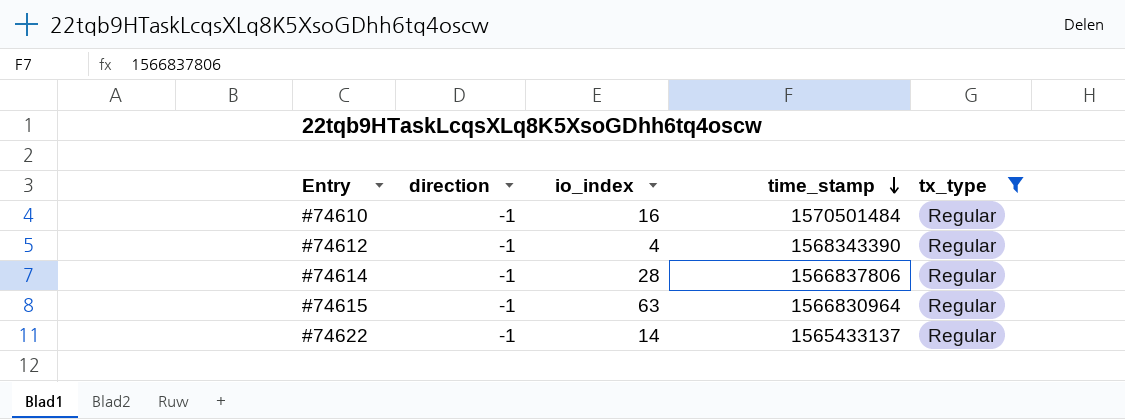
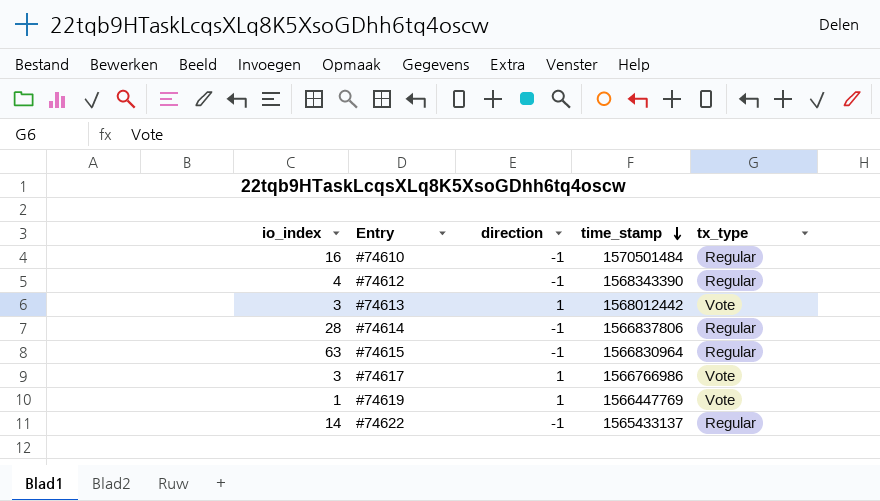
filter: tx_type = Regular -> none
column io_index | position: 3 -> 1

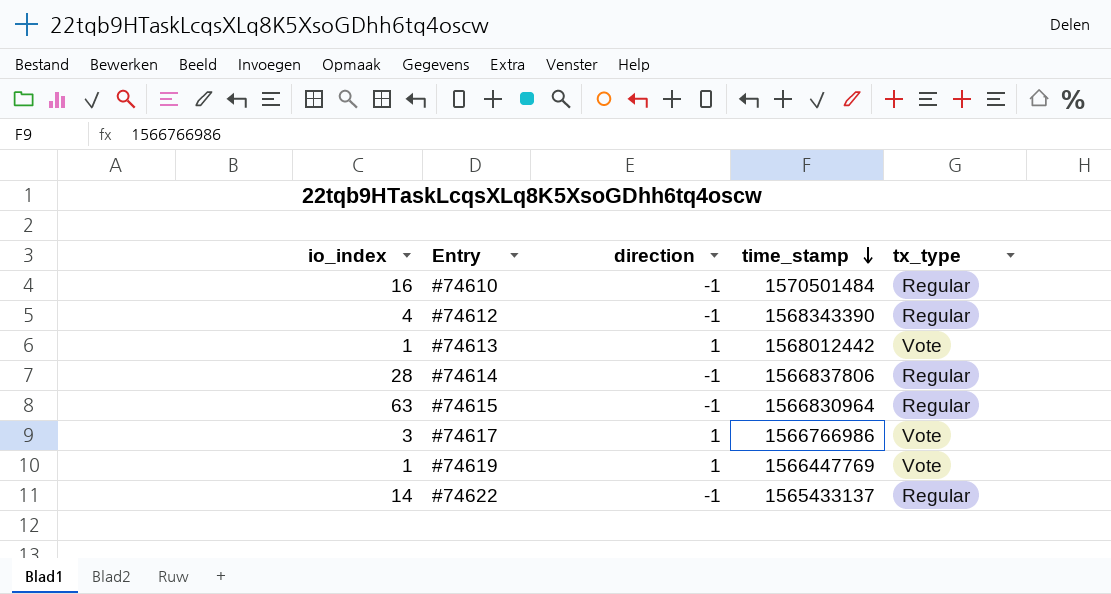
#74613 | io_index: 3 -> 1

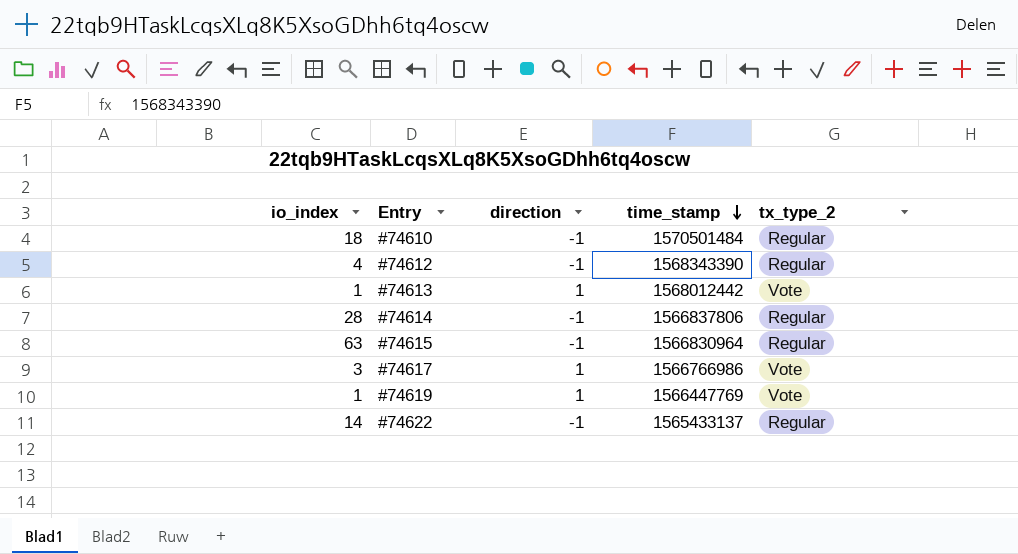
column name: tx_type -> tx_type_2
#74610 | io_index: 16 -> 18

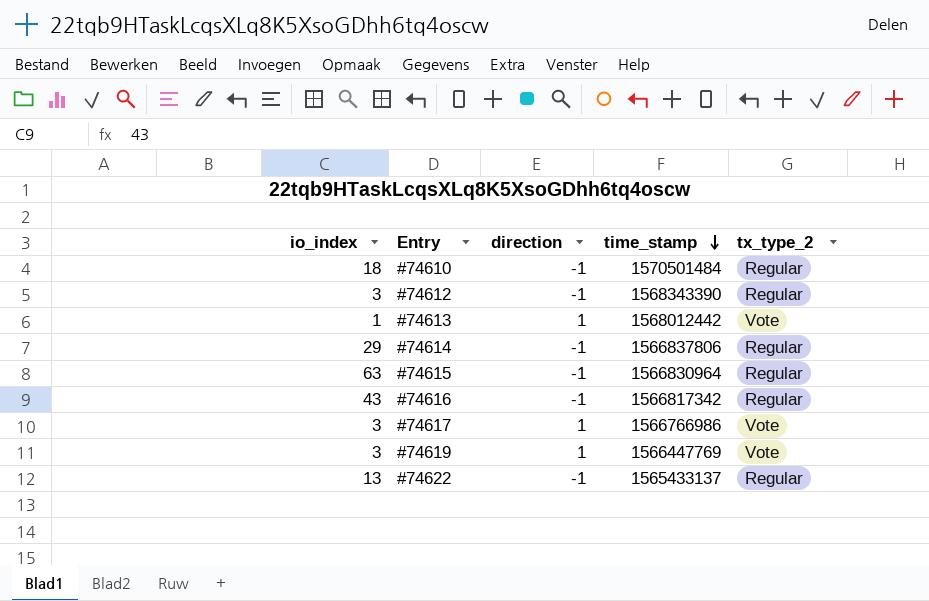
#74612 | io_index: 4 -> 3
#74614 | io_index: 28 -> 29
row #74616: none -> 43 | -1 | 1566817342 | Regular
#74619 | io_index: 1 -> 3
#74622 | io_index: 14 -> 13

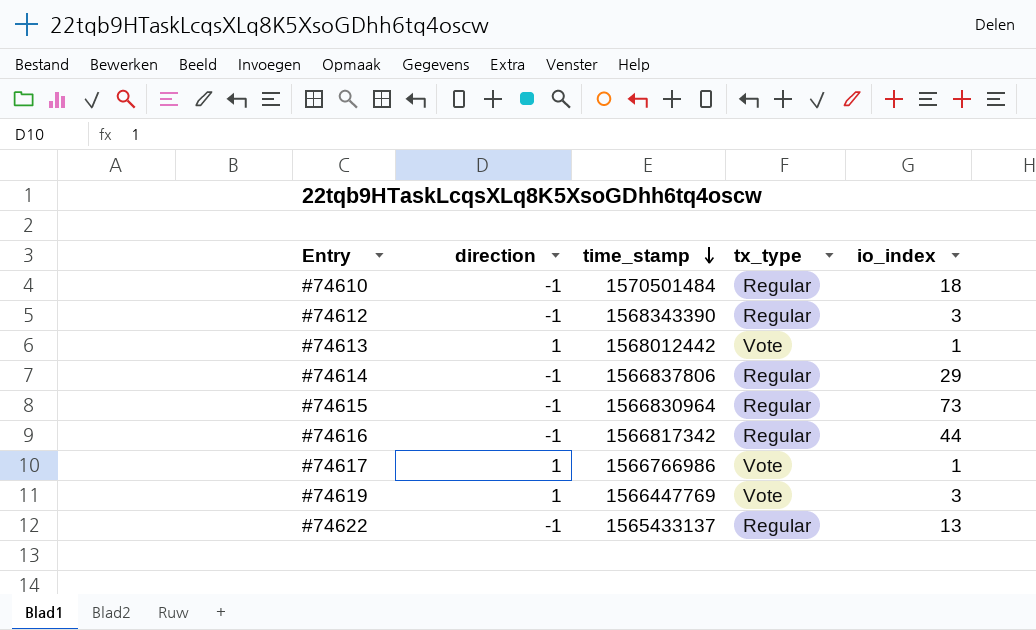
column name: tx_type_2 -> tx_type
column io_index | position: 1 -> 5
#74615 | io_index: 63 -> 73
#74616 | io_index: 43 -> 44
#74617 | io_index: 3 -> 1

